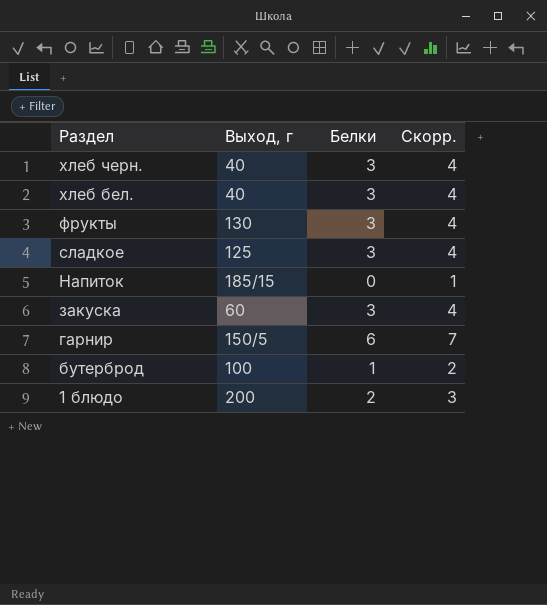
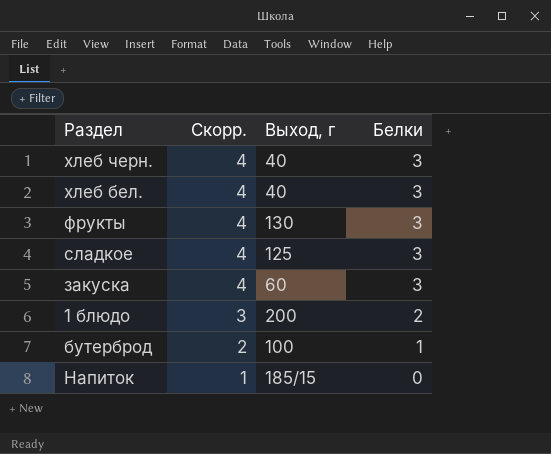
row order: Раздел descending -> Скорр. descending
column Скорр. | position: 4 -> 2
row гарнир: 150/5 | 6 | 7 -> none

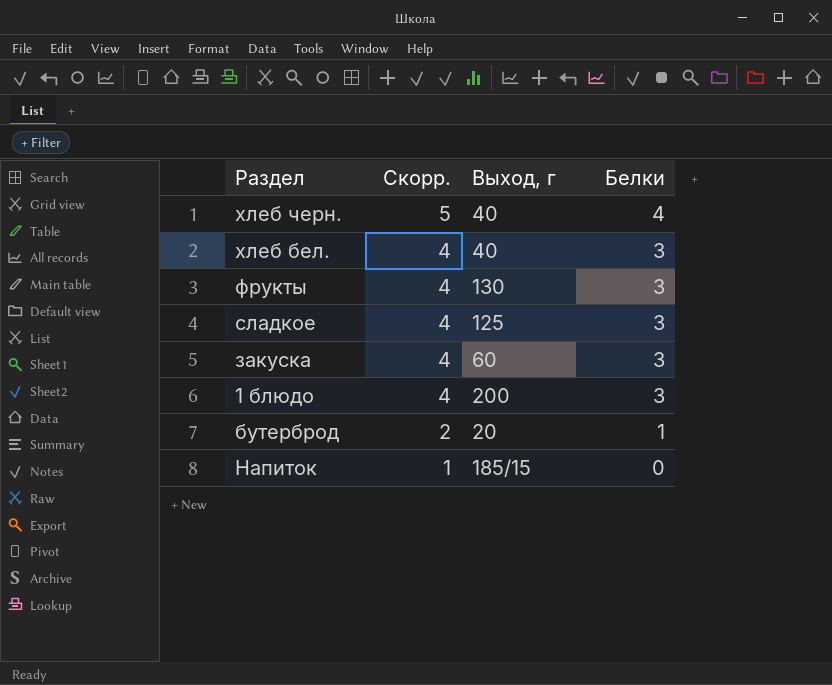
хлеб черн. | Скорр.: 4 -> 5
хлеб черн. | Белки: 3 -> 4
1 блюдо | Скорр.: 3 -> 4
1 блюдо | Белки: 2 -> 3
бутерброд | Выход, г: 100 -> 20

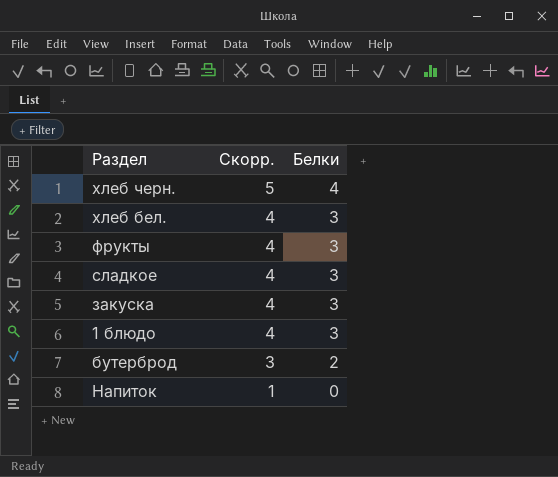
column Выход, г | position: 3 -> none
бутерброд | Скорр.: 2 -> 3
бутерброд | Белки: 1 -> 2

